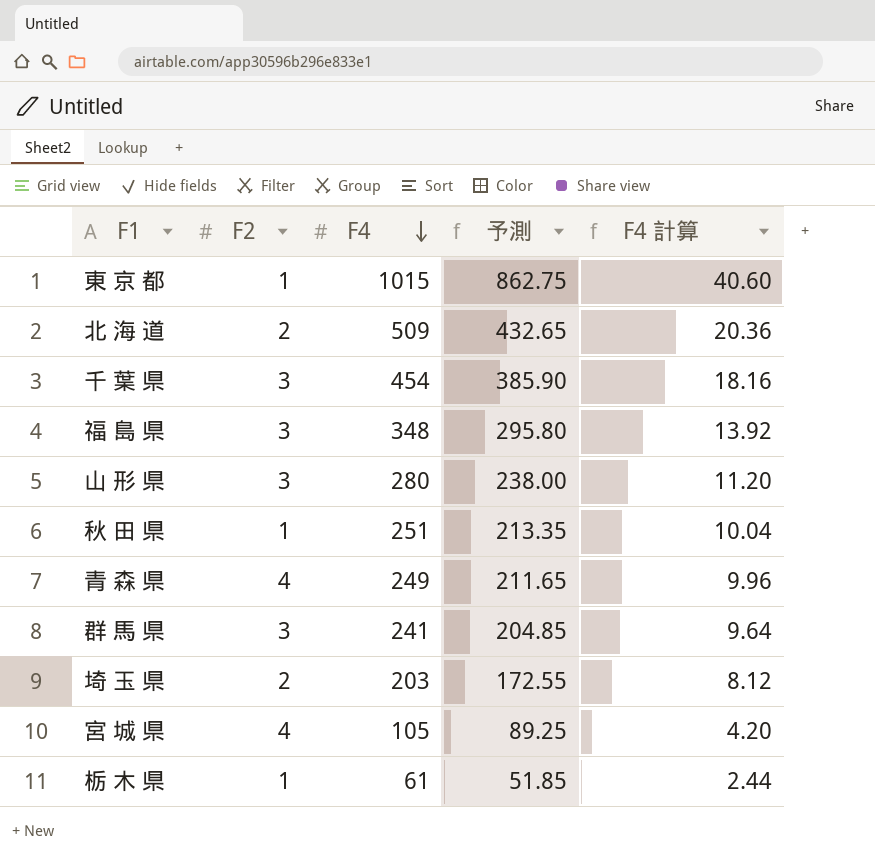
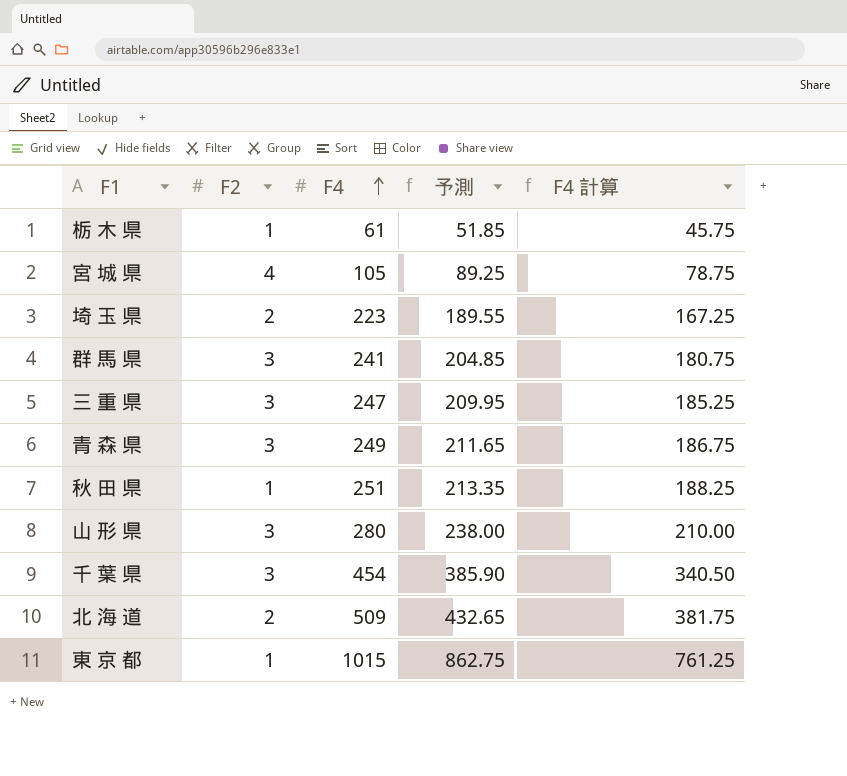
row order: F4 descending -> F4 ascending
column F4 計算 | formula: [F4] * 0.04 -> [F4] * 0.75
row 福 島 県: 3 | 348 | 295.80 | 13.92 -> none
埼 玉 県 | F4: 203 -> 223
埼 玉 県 | 予測: 172.55 -> 189.55
row 三 重 県: none -> 3 | 247 | 209.95 | 185.25
青 森 県 | F2: 4 -> 3

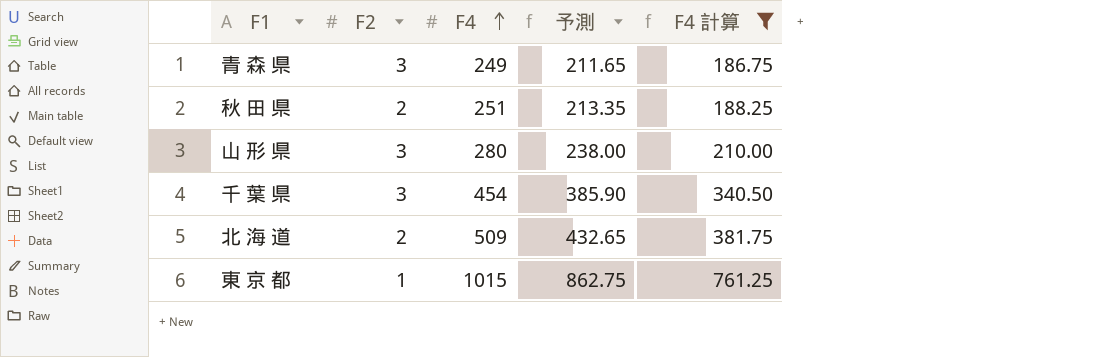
filter: none -> F4 計算 >= 186.75
秋 田 県 | F2: 1 -> 2

